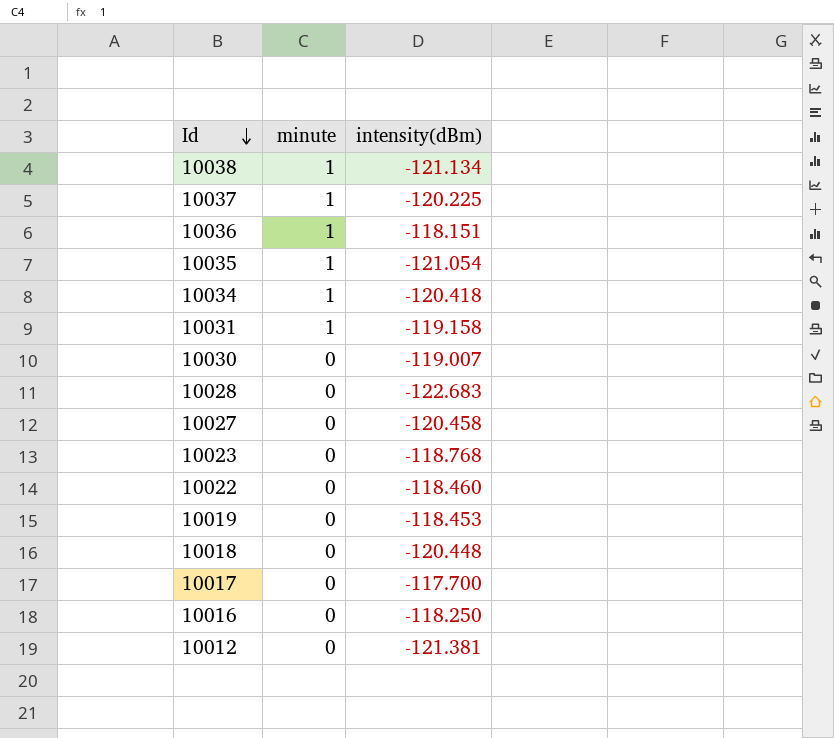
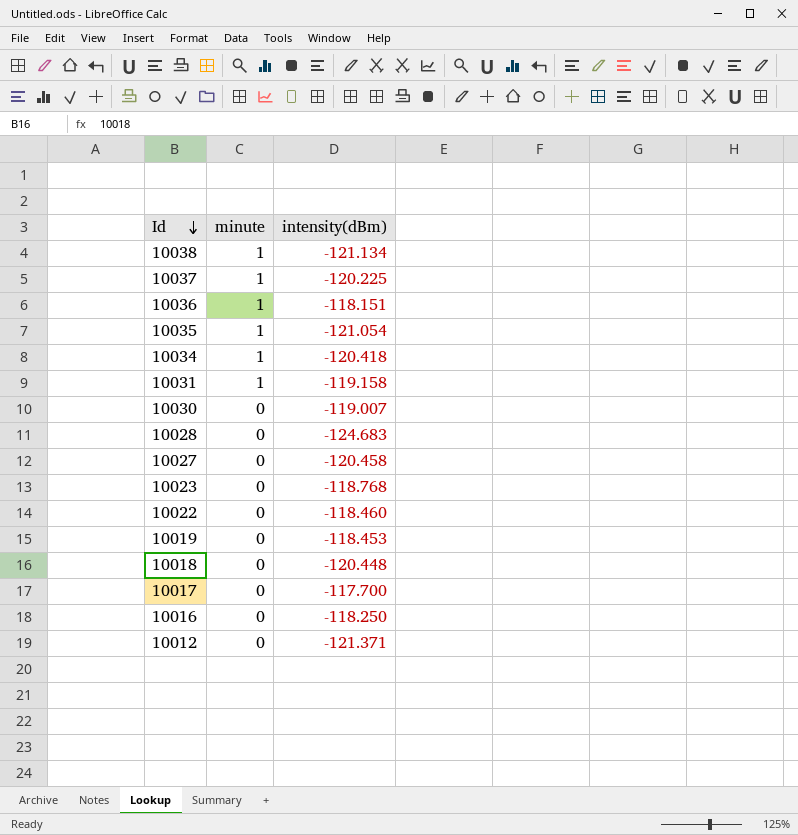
10028 | intensity(dBm): -122.683 -> -124.683
10012 | intensity(dBm): -121.381 -> -121.371

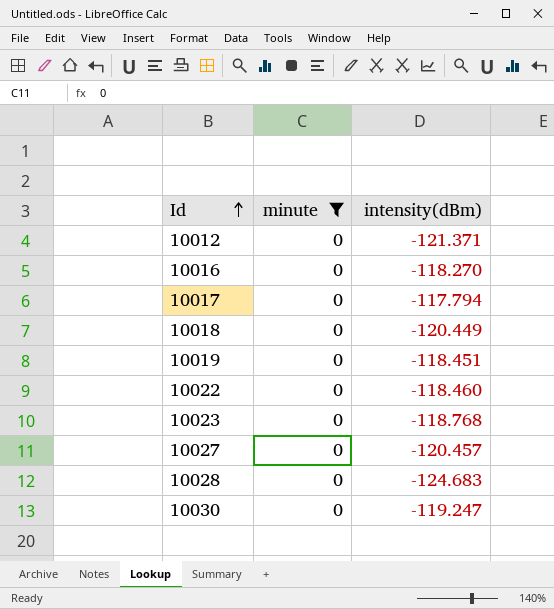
filter: none -> minute = 0
row order: Id descending -> Id ascending
10016 | intensity(dBm): -118.250 -> -118.270
10017 | intensity(dBm): -117.700 -> -117.794
10018 | intensity(dBm): -120.448 -> -120.449
10019 | intensity(dBm): -118.453 -> -118.451
10027 | intensity(dBm): -120.458 -> -120.457
10030 | intensity(dBm): -119.007 -> -119.247

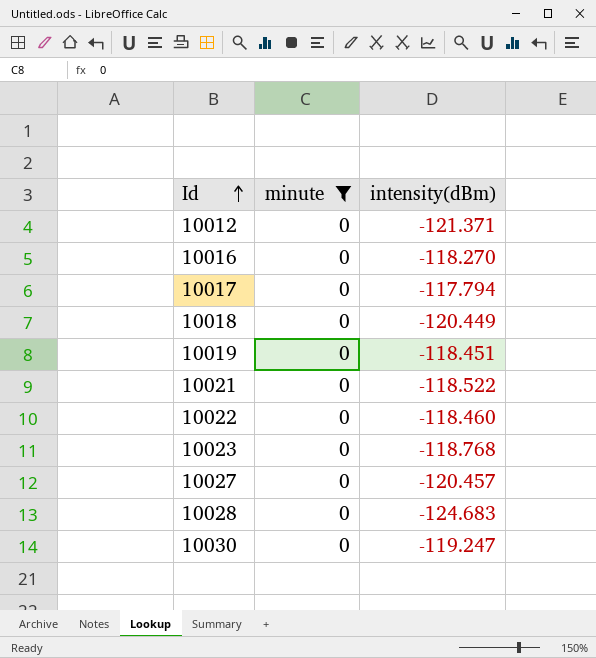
row 10021: none -> 0 | -118.522

